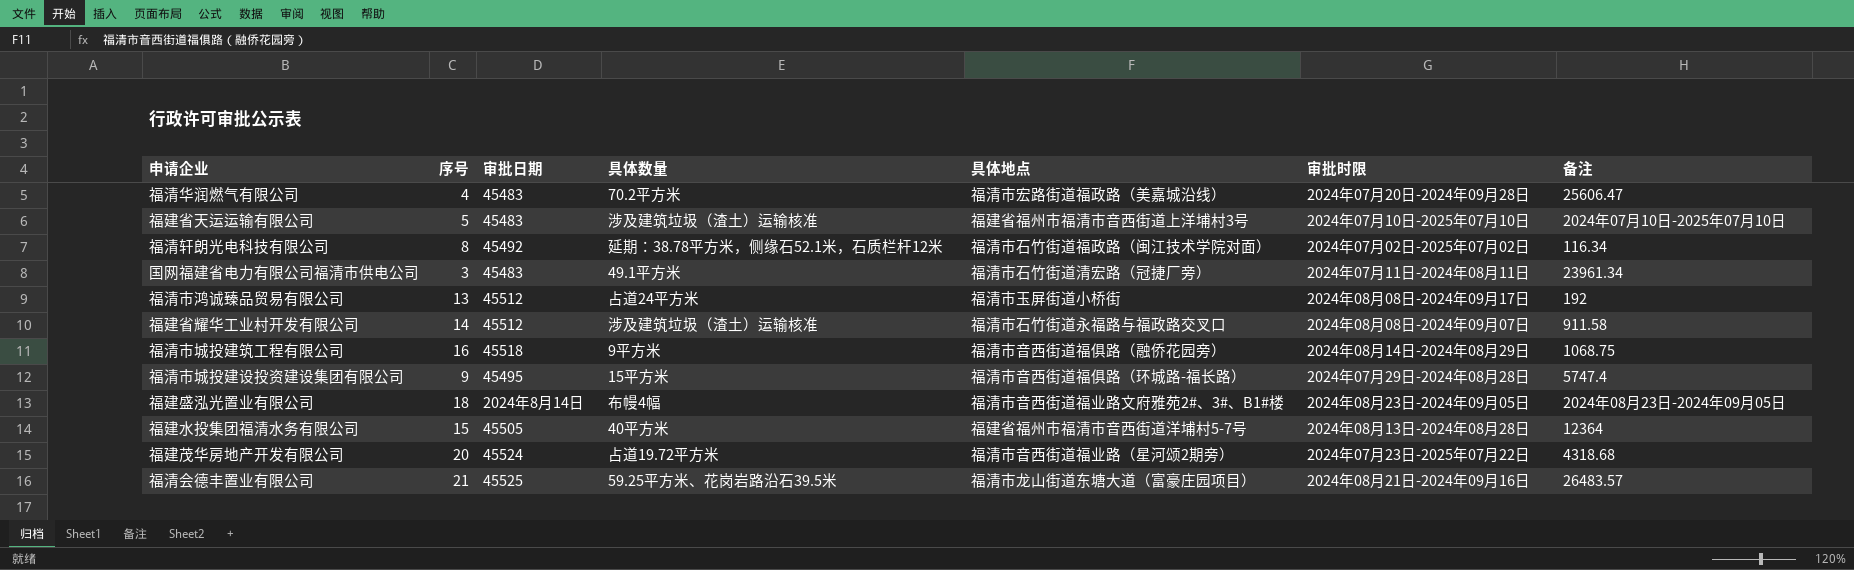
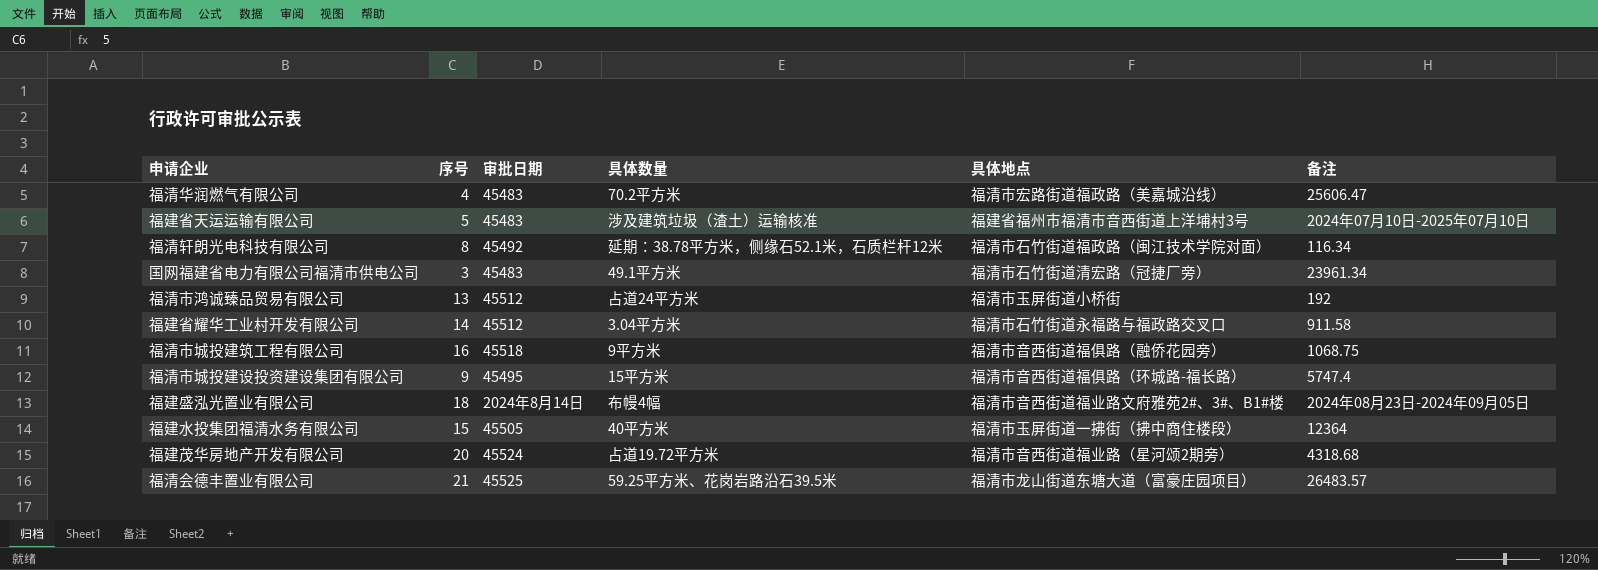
column 审批时限 | position: 6 -> none
福建省耀华工业村开发有限公司 | 具体数量: 涉及建筑垃圾（渣土）运输核准 -> 3.04平方米
福建水投集团福清水务有限公司 | 具体地点: 福建省福州市福清市音西街道洋埔村5-7号 -> 福清市玉屏街道一拂街（拂中商住楼段）

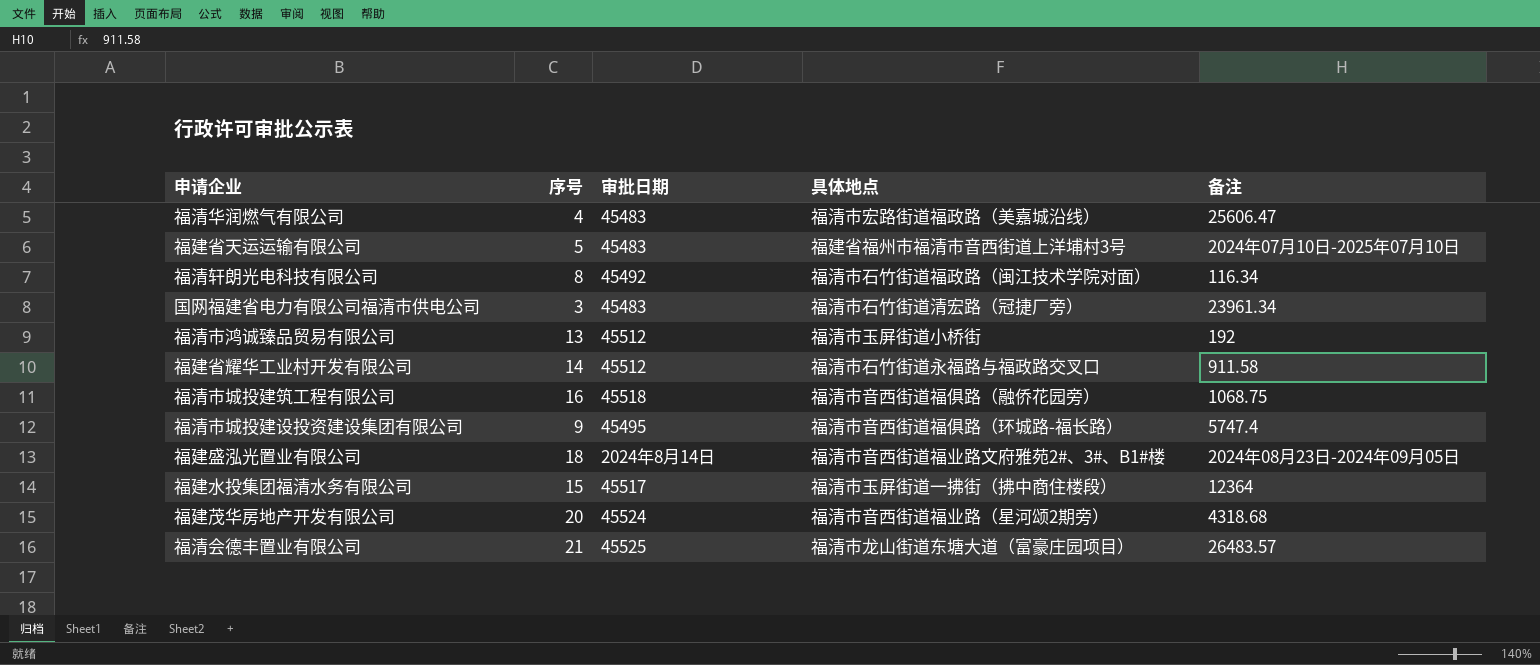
column 具体数量 | position: 4 -> none
福建水投集团福清水务有限公司 | 审批日期: 45505 -> 45517

